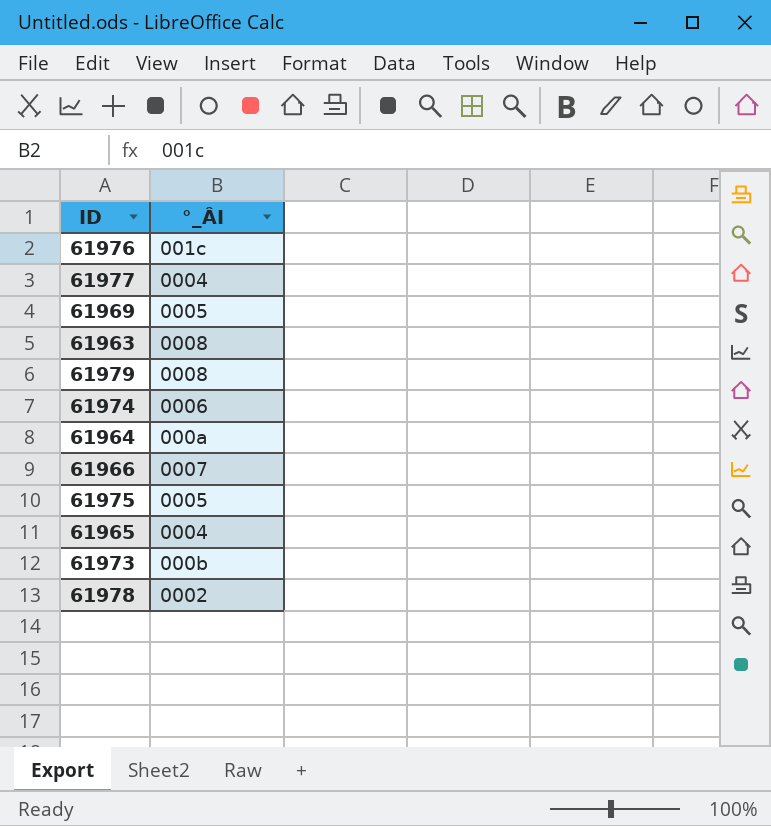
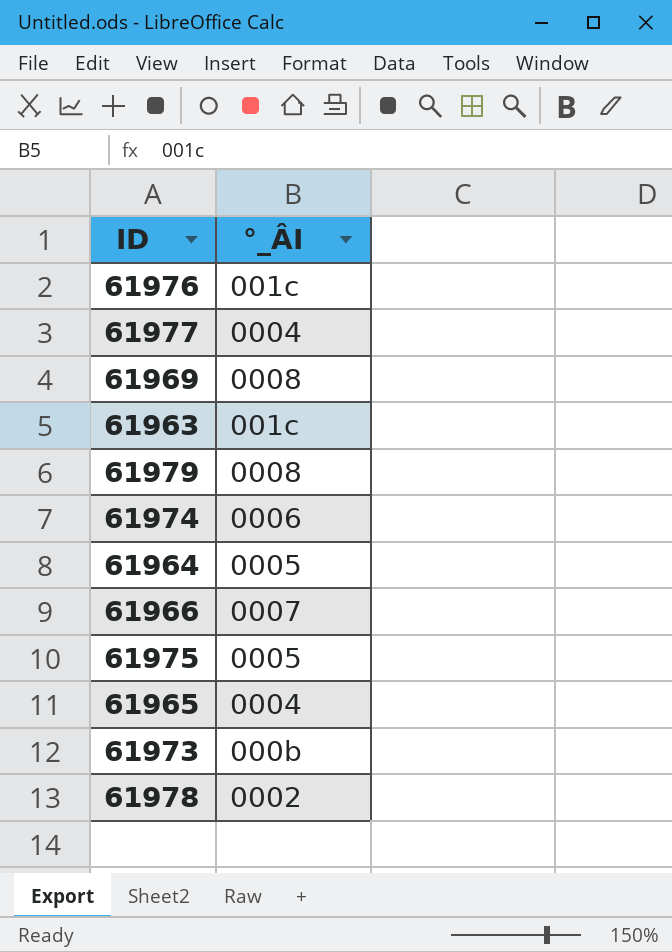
61969 | °_ÂI: 0005 -> 0008
61963 | °_ÂI: 0008 -> 001c
61964 | °_ÂI: 000a -> 0005

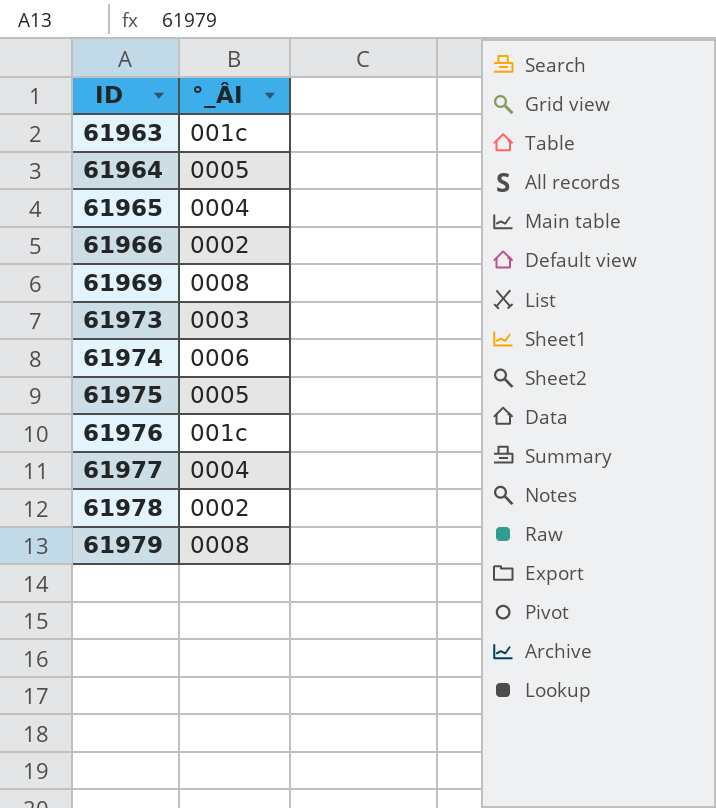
row order: none -> ID ascending
61966 | °_ÂI: 0007 -> 0002
61973 | °_ÂI: 000b -> 0003

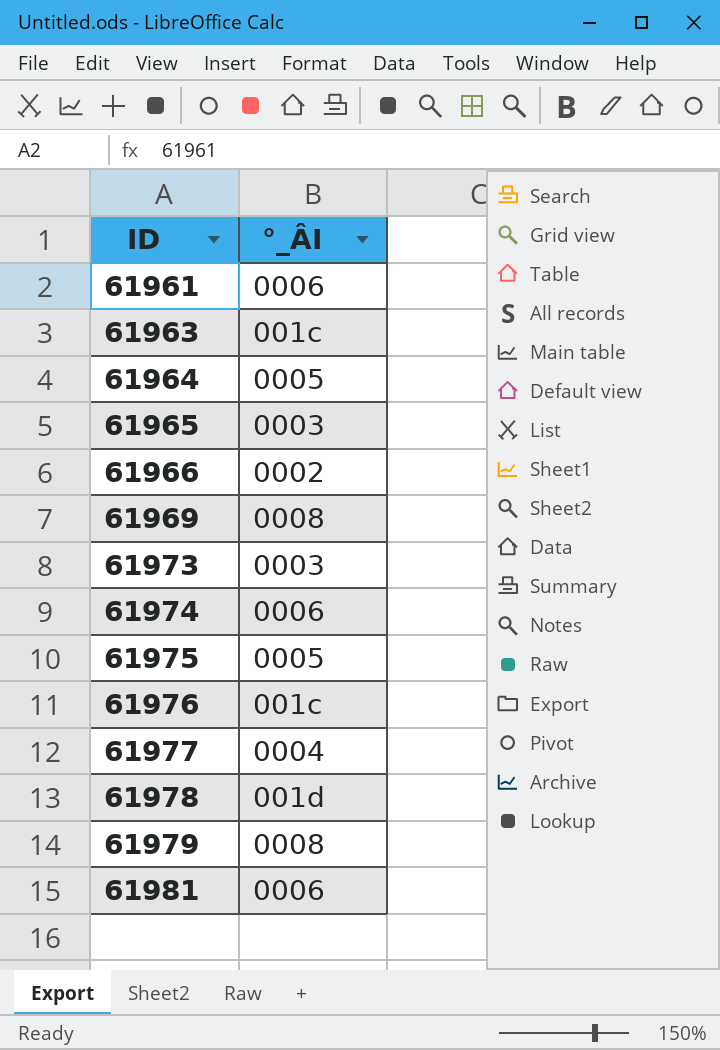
row 61961: none -> 0006
61965 | °_ÂI: 0004 -> 0003
61978 | °_ÂI: 0002 -> 001d
row 61981: none -> 0006

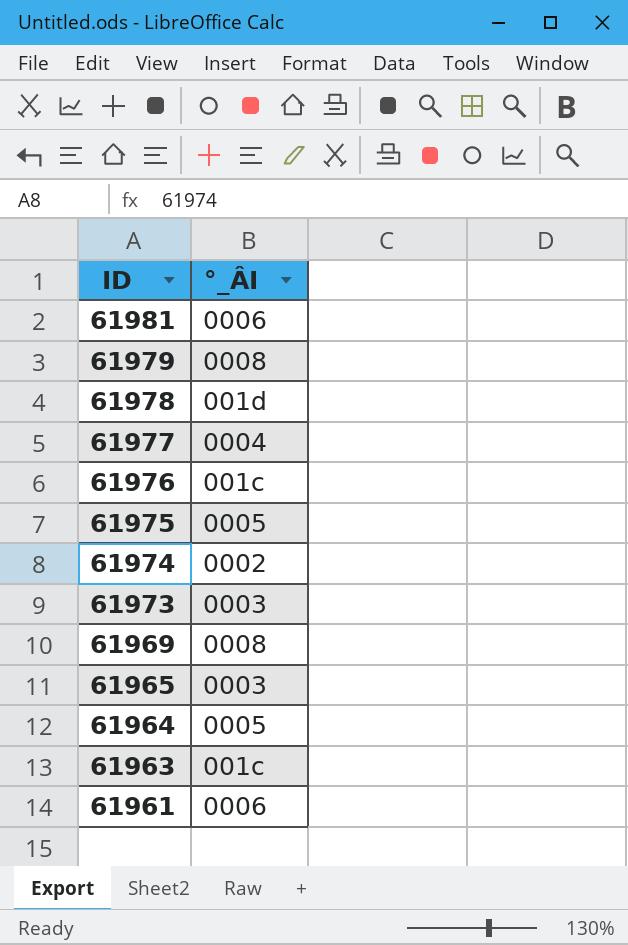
row order: ID ascending -> ID descending
row 61966: 0002 -> none
61974 | °_ÂI: 0006 -> 0002

